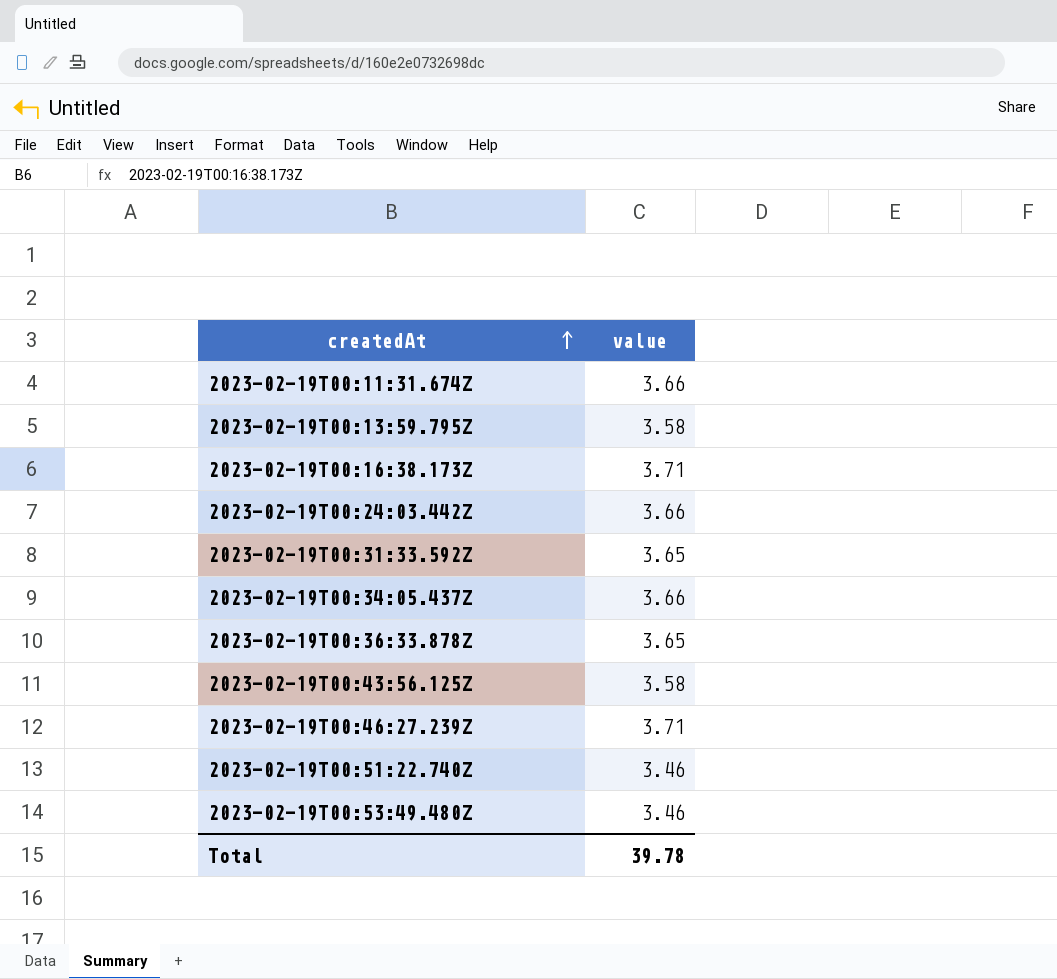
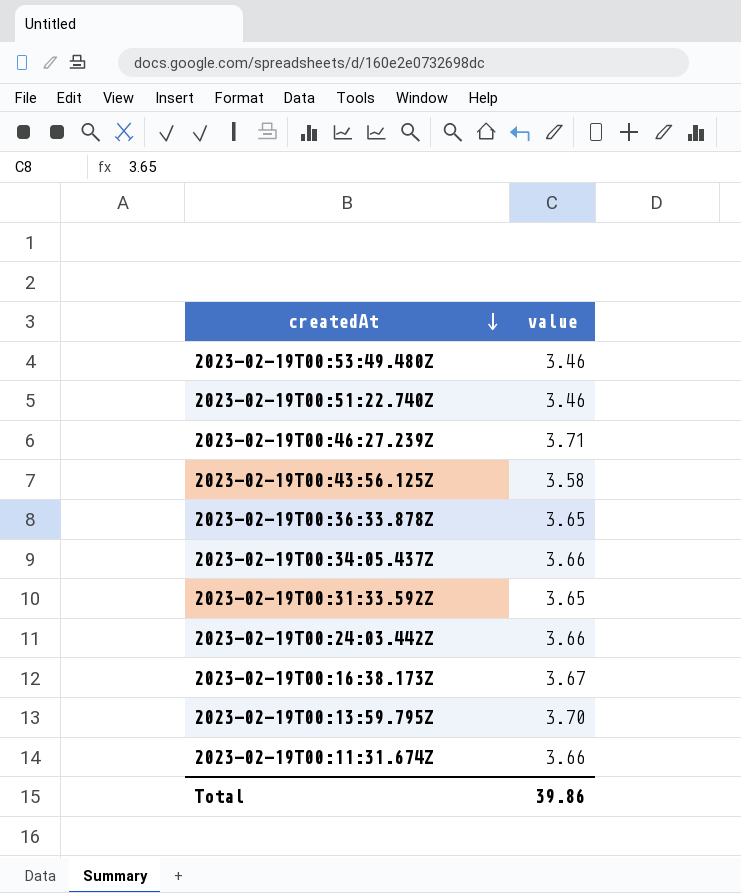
row order: createdAt ascending -> createdAt descending
2023-02-19T00:16:38.173Z | value: 3.71 -> 3.67
2023-02-19T00:13:59.795Z | value: 3.58 -> 3.70
Total | value: 39.78 -> 39.86

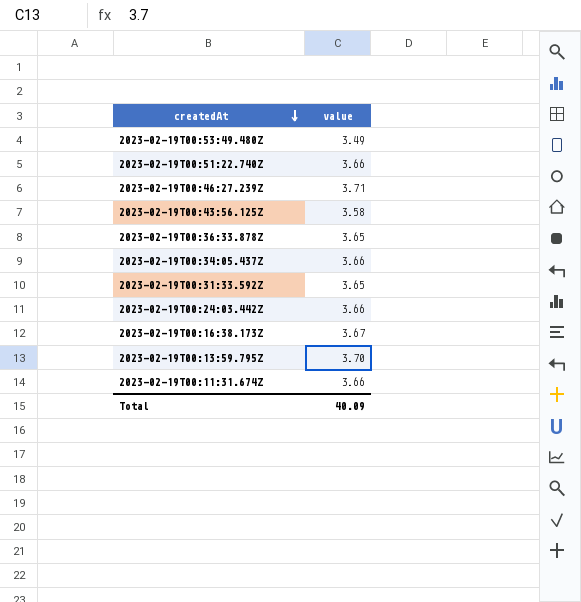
2023-02-19T00:53:49.480Z | value: 3.46 -> 3.49
2023-02-19T00:51:22.740Z | value: 3.46 -> 3.66
Total | value: 39.86 -> 40.09

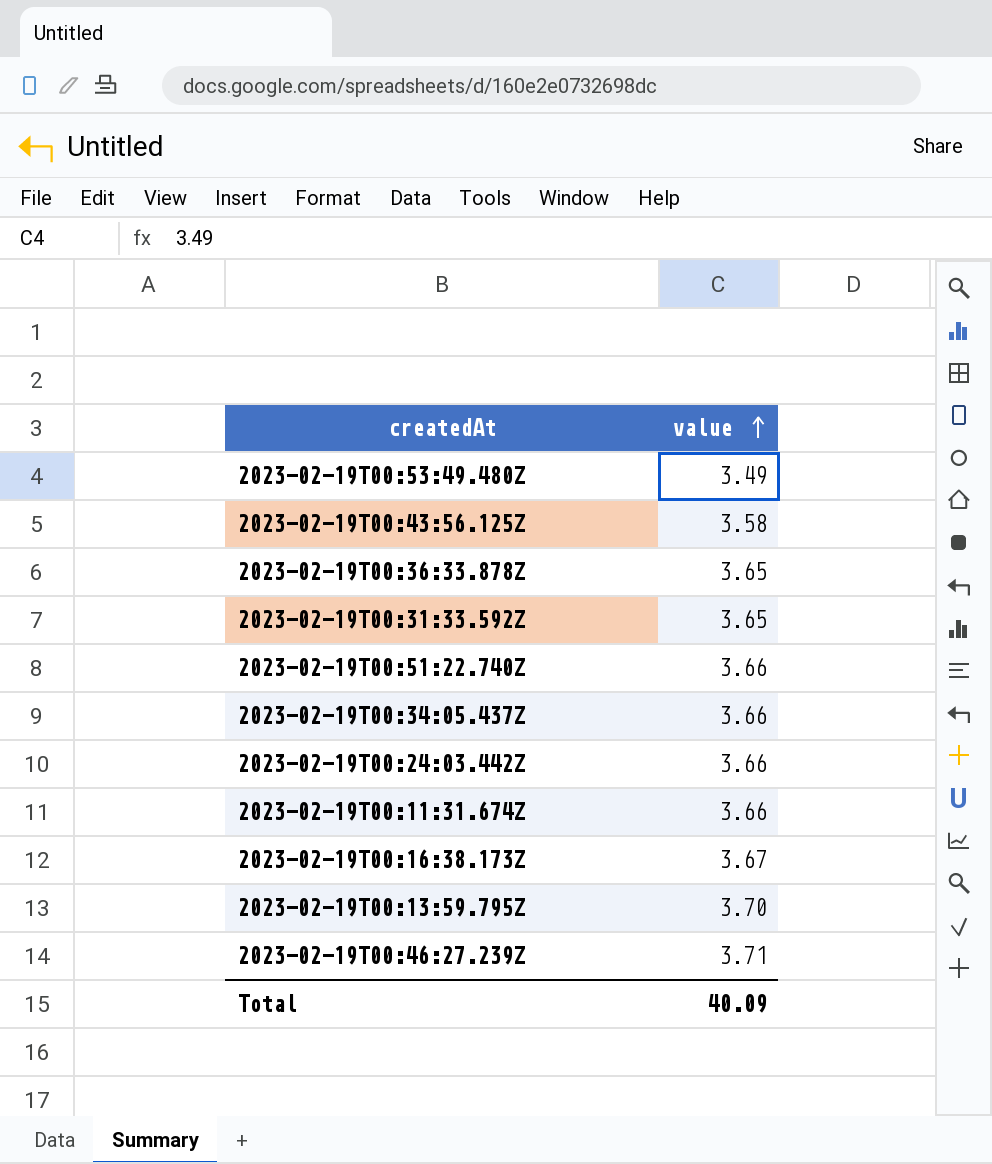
row order: createdAt descending -> value ascending

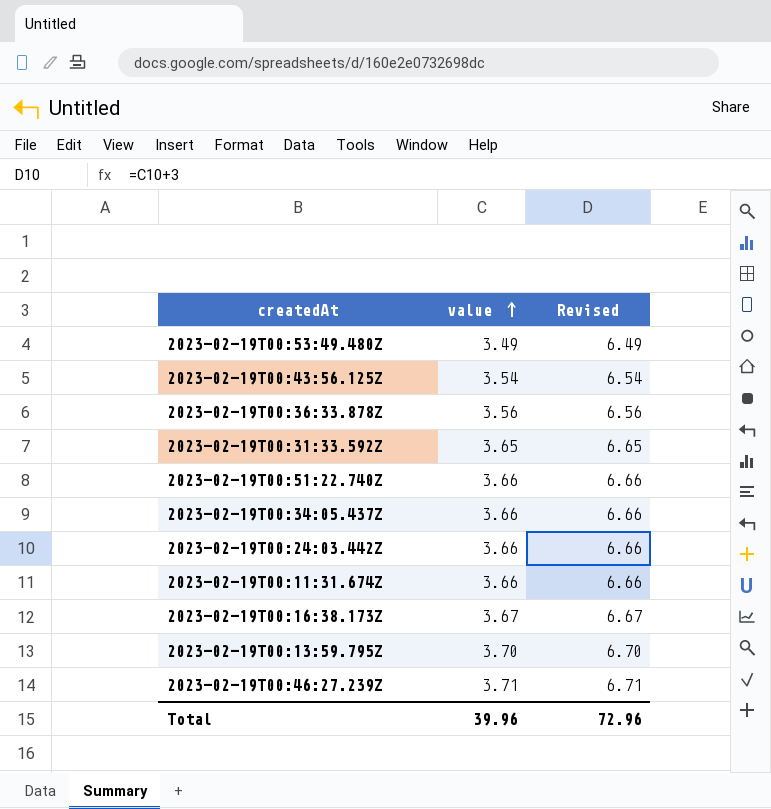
column Revised | formula: none -> [value] + 3
2023-02-19T00:43:56.125Z | value: 3.58 -> 3.54
2023-02-19T00:36:33.878Z | value: 3.65 -> 3.56
Total | value: 40.09 -> 39.96

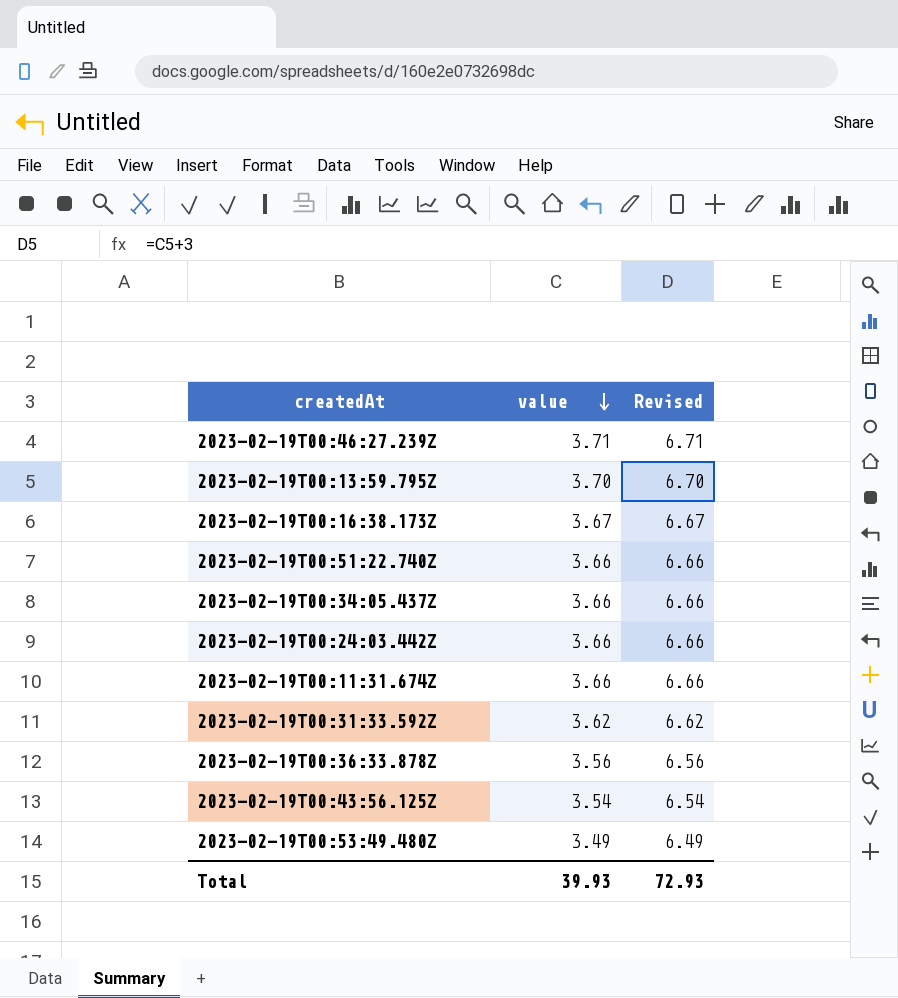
row order: value ascending -> value descending
2023-02-19T00:31:33.592Z | value: 3.65 -> 3.62
2023-02-19T00:31:33.592Z | Revised: 6.65 -> 6.62
Total | value: 39.96 -> 39.93
Total | Revised: 72.96 -> 72.93

